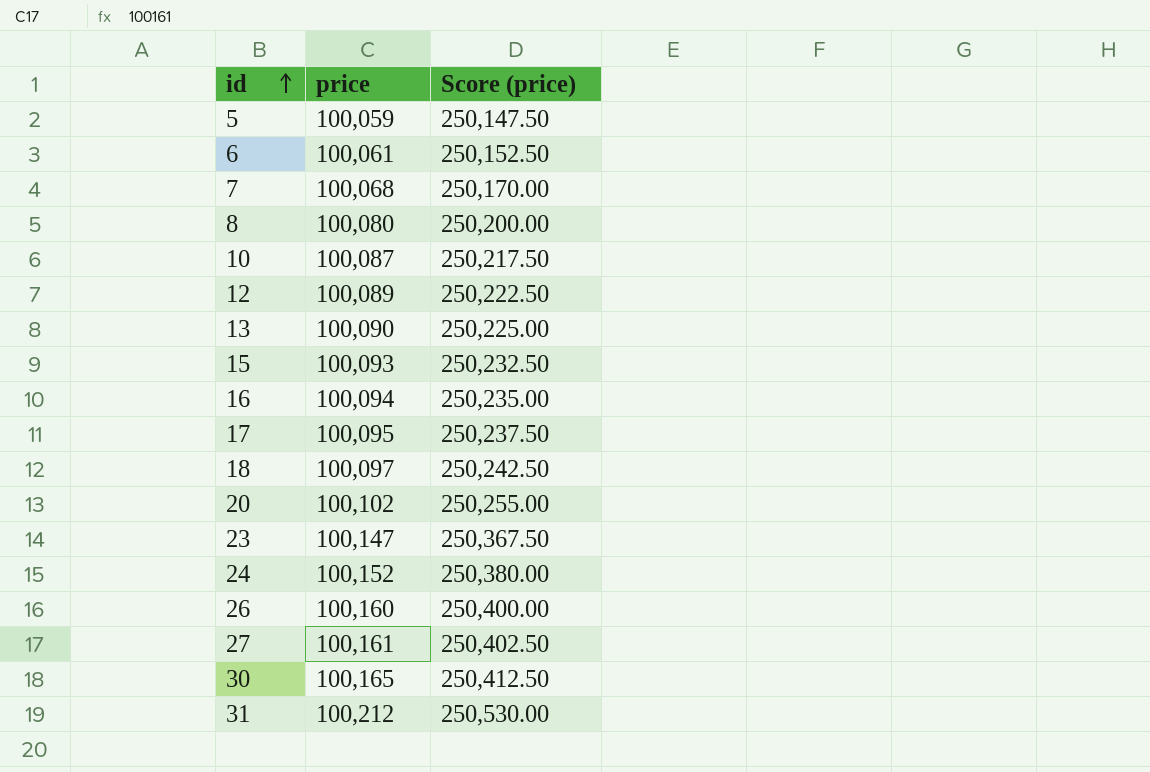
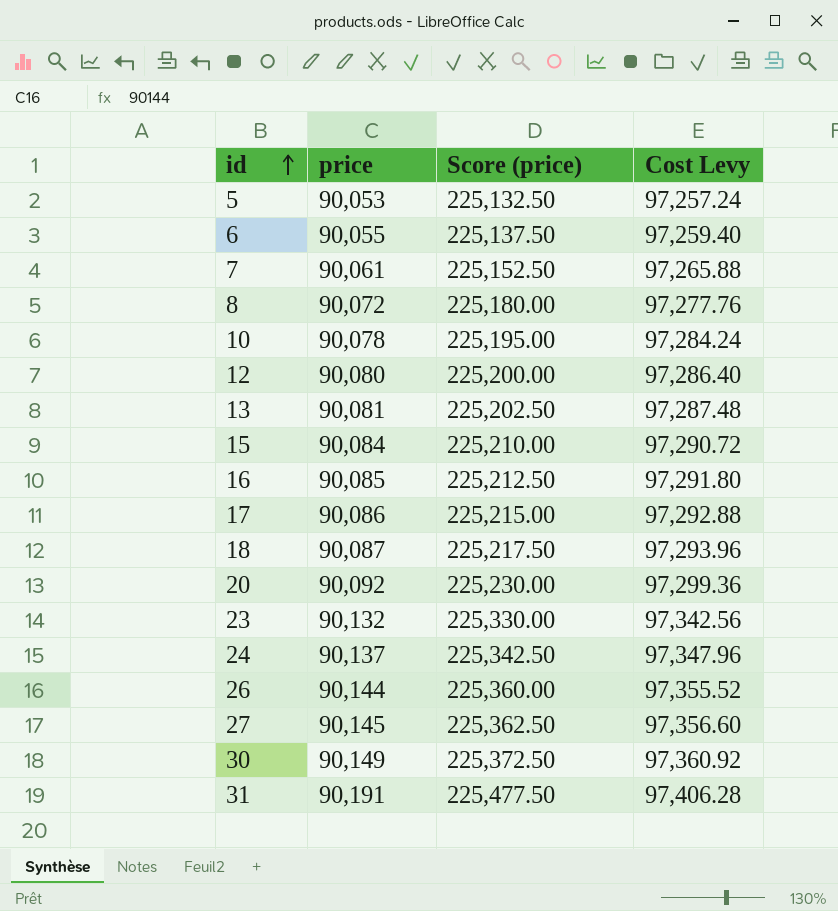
column Cost Levy | formula: none -> [price] * 1.08
5 | price: 100,059 -> 90,053
5 | Score (price): 250,147.50 -> 225,132.50
6 | price: 100,061 -> 90,055
6 | Score (price): 250,152.50 -> 225,137.50
7 | price: 100,068 -> 90,061
7 | Score (price): 250,170.00 -> 225,152.50
8 | price: 100,080 -> 90,072
8 | Score (price): 250,200.00 -> 225,180.00
10 | price: 100,087 -> 90,078
10 | Score (price): 250,217.50 -> 225,195.00
12 | price: 100,089 -> 90,080
12 | Score (price): 250,222.50 -> 225,200.00
13 | price: 100,090 -> 90,081
13 | Score (price): 250,225.00 -> 225,202.50
15 | price: 100,093 -> 90,084
15 | Score (price): 250,232.50 -> 225,210.00
16 | price: 100,094 -> 90,085
16 | Score (price): 250,235.00 -> 225,212.50
17 | price: 100,095 -> 90,086
17 | Score (price): 250,237.50 -> 225,215.00
18 | price: 100,097 -> 90,087
18 | Score (price): 250,242.50 -> 225,217.50
20 | price: 100,102 -> 90,092
20 | Score (price): 250,255.00 -> 225,230.00
23 | price: 100,147 -> 90,132
23 | Score (price): 250,367.50 -> 225,330.00
24 | price: 100,152 -> 90,137
24 | Score (price): 250,380.00 -> 225,342.50
26 | price: 100,160 -> 90,144
26 | Score (price): 250,400.00 -> 225,360.00
27 | price: 100,161 -> 90,145
27 | Score (price): 250,402.50 -> 225,362.50
30 | price: 100,165 -> 90,149
30 | Score (price): 250,412.50 -> 225,372.50
31 | price: 100,212 -> 90,191
31 | Score (price): 250,530.00 -> 225,477.50

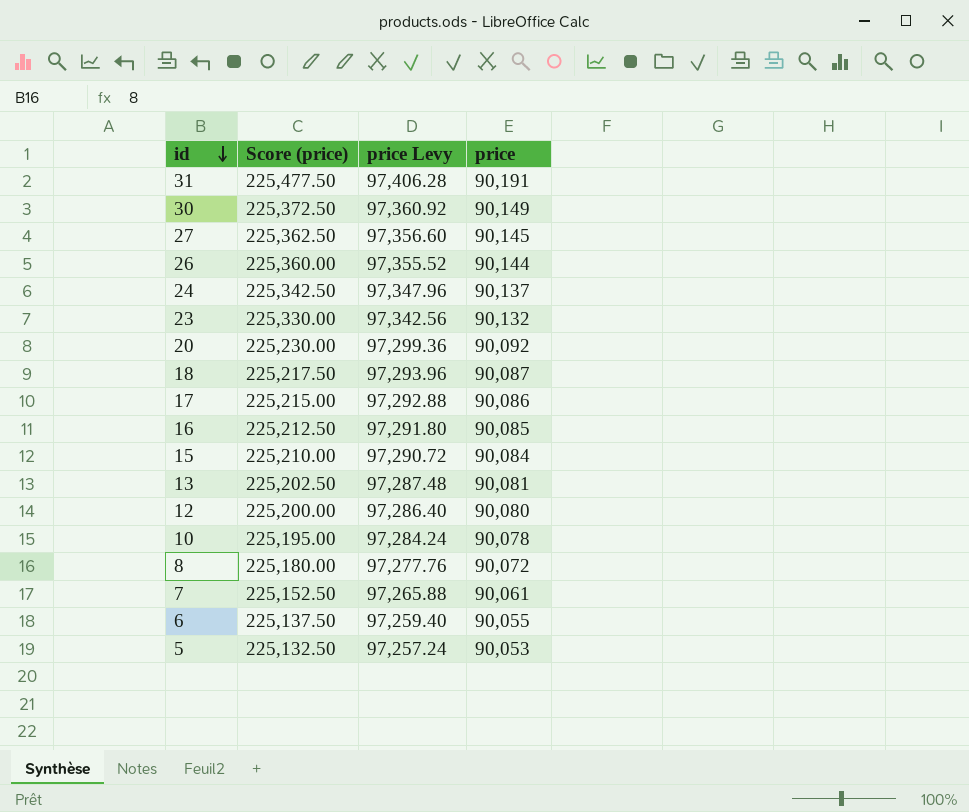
row order: id ascending -> id descending
column name: Cost Levy -> price Levy
column price | position: 2 -> 4

